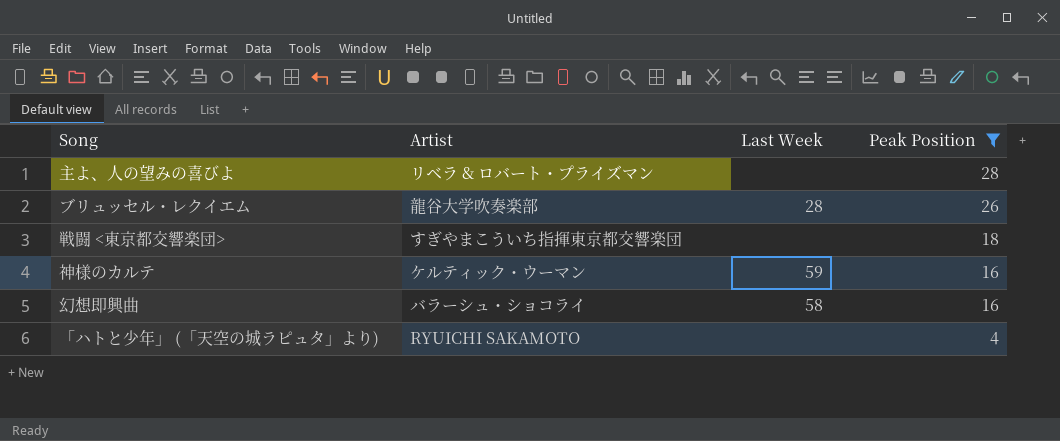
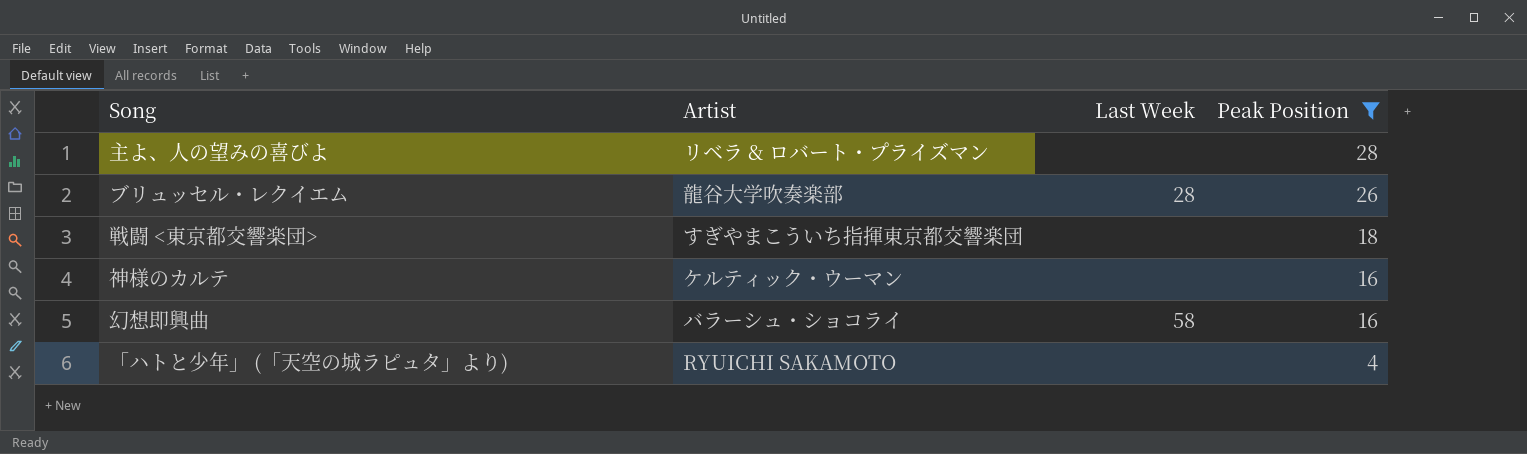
神様のカルテ | Last Week: 59 -> none

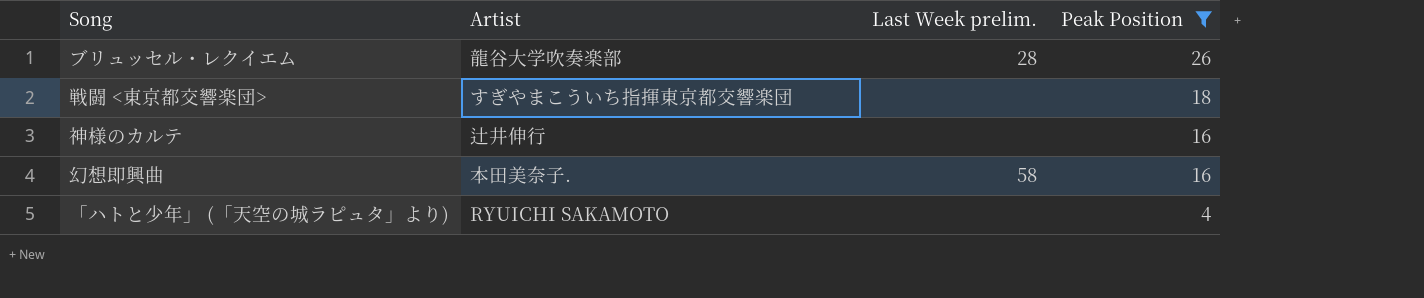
column name: Last Week -> Last Week prelim.
row 主よ、人の望みの喜びよ: リベラ & ロバート・プライズマン | none | 28 -> none
神様のカルテ | Artist: ケルティック・ウーマン -> 辻井伸行
幻想即興曲 | Artist: バラーシュ・ショコライ -> 本田美奈子.

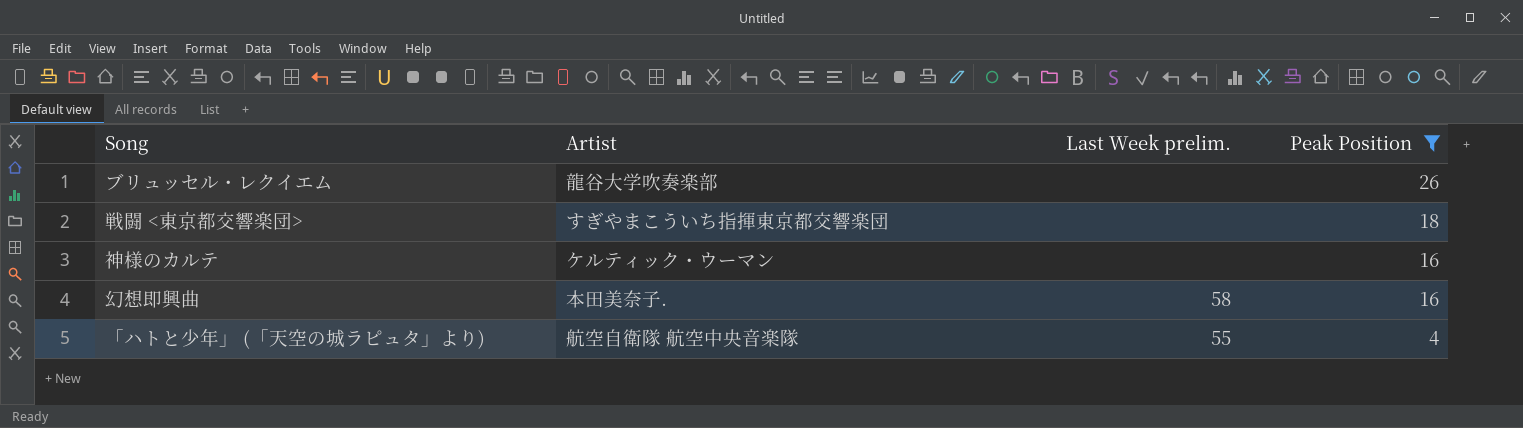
ブリュッセル・レクイエム | Last Week prelim.: 28 -> none
神様のカルテ | Artist: 辻井伸行 -> ケルティック・ウーマン
「ハトと少年」 (「天空の城ラピュタ」より) | Artist: RYUICHI SAKAMOTO -> 航空自衛隊 航空中央音楽隊
「ハトと少年」 (「天空の城ラピュタ」より) | Last Week prelim.: none -> 55

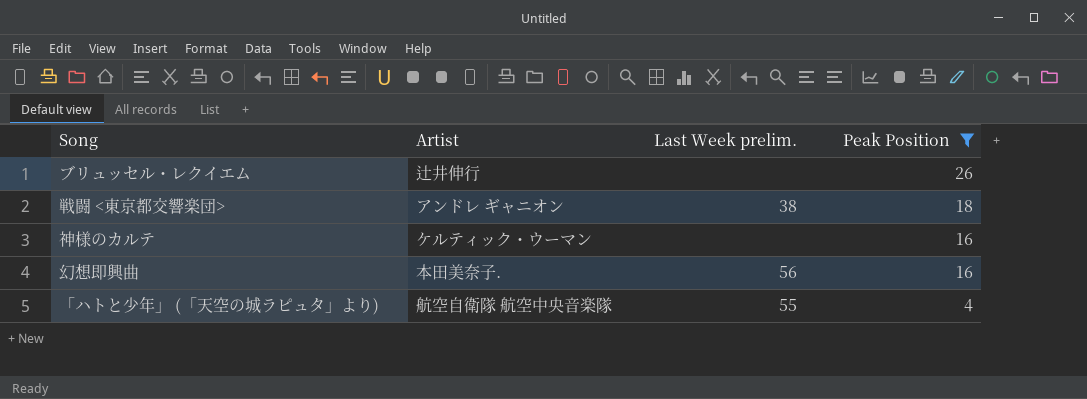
ブリュッセル・レクイエム | Artist: 龍谷大学吹奏楽部 -> 辻井伸行
戦闘 <東京都交響楽団> | Artist: すぎやまこういち指揮東京都交響楽団 -> アンドレ ギャニオン
戦闘 <東京都交響楽団> | Last Week prelim.: none -> 38
幻想即興曲 | Last Week prelim.: 58 -> 56

